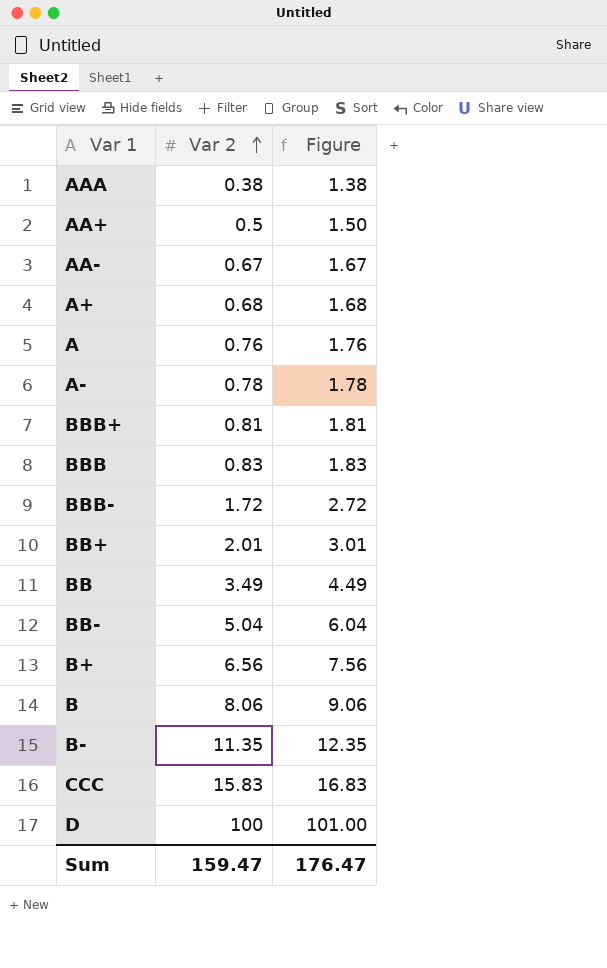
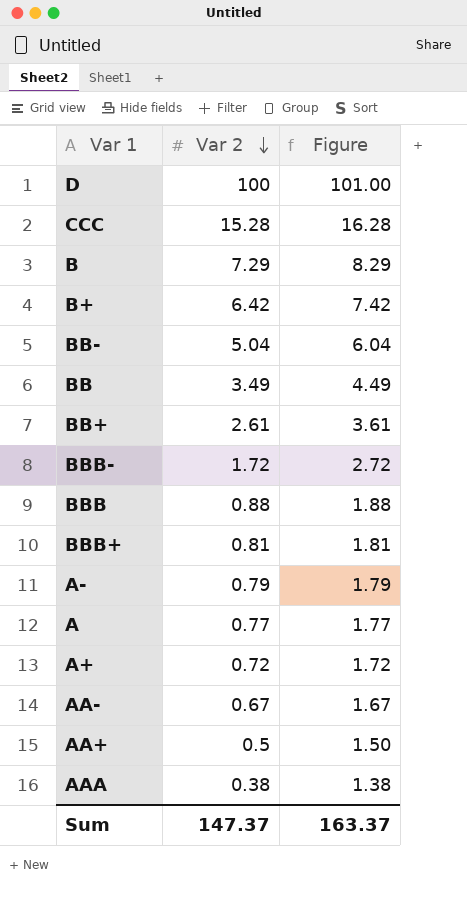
row order: Var 2 ascending -> Var 2 descending
row B-: 11.35 | 12.35 -> none
CCC | Var 2: 15.83 -> 15.28
CCC | Figure: 16.83 -> 16.28
B | Var 2: 8.06 -> 7.29
B | Figure: 9.06 -> 8.29
B+ | Var 2: 6.56 -> 6.42
B+ | Figure: 7.56 -> 7.42
BB+ | Var 2: 2.01 -> 2.61
BB+ | Figure: 3.01 -> 3.61
BBB | Var 2: 0.83 -> 0.88
BBB | Figure: 1.83 -> 1.88
A- | Var 2: 0.78 -> 0.79
A- | Figure: 1.78 -> 1.79
A | Var 2: 0.76 -> 0.77
A | Figure: 1.76 -> 1.77
A+ | Var 2: 0.68 -> 0.72
A+ | Figure: 1.68 -> 1.72
Sum | Var 2: 159.47 -> 147.37
Sum | Figure: 176.47 -> 163.37

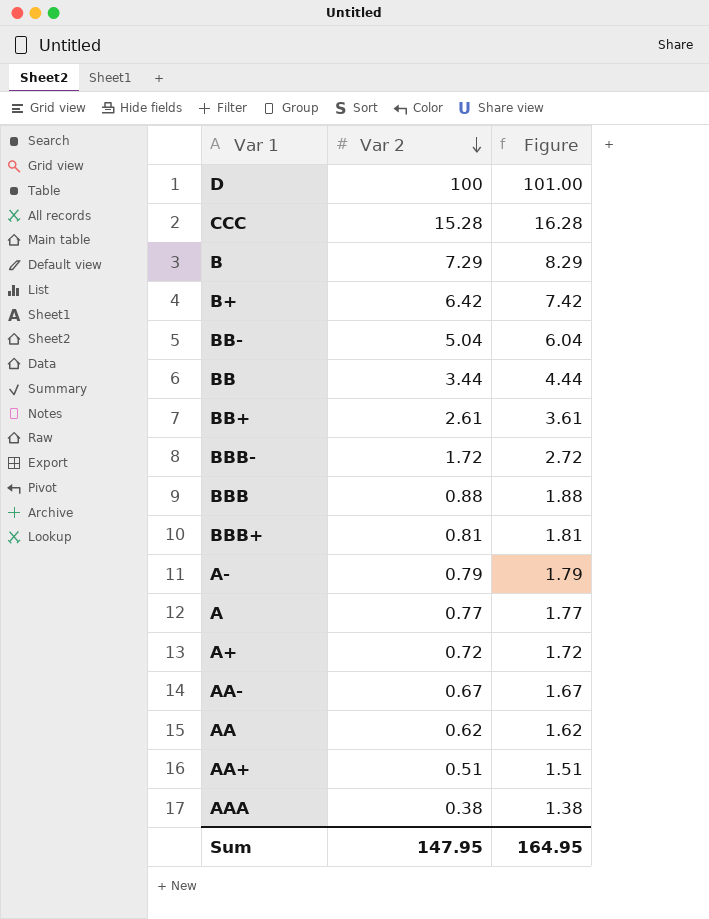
BB | Var 2: 3.49 -> 3.44
BB | Figure: 4.49 -> 4.44
row AA: none -> 0.62 | 1.62
AA+ | Var 2: 0.5 -> 0.51
AA+ | Figure: 1.50 -> 1.51
Sum | Var 2: 147.37 -> 147.95
Sum | Figure: 163.37 -> 164.95

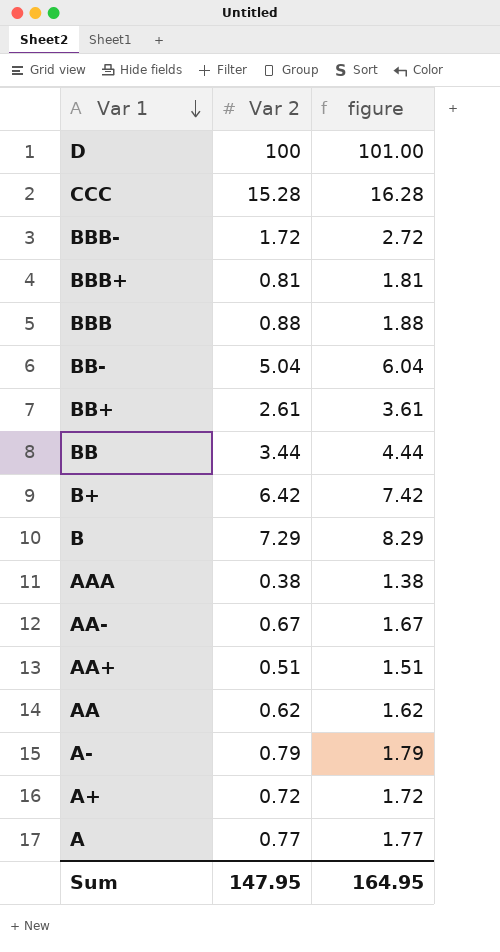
row order: Var 2 descending -> Var 1 descending
column name: Figure -> figure

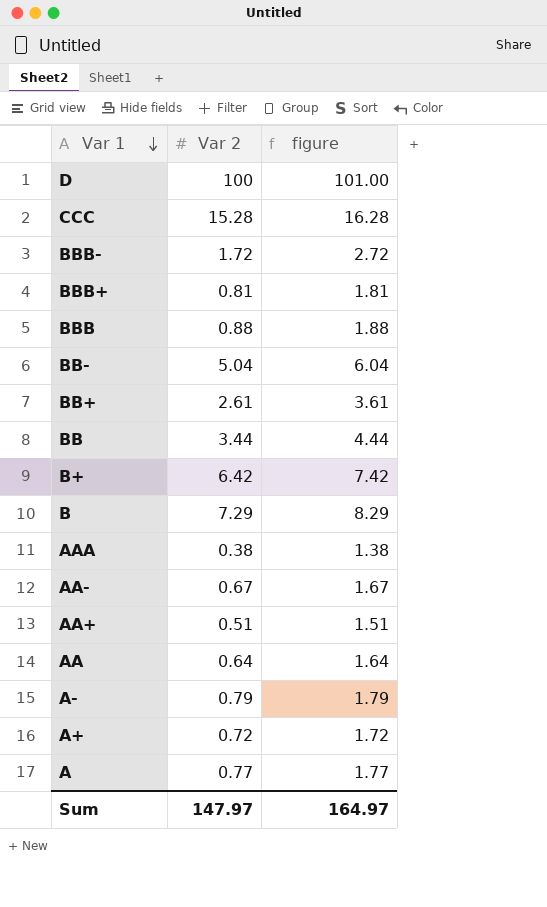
AA | Var 2: 0.62 -> 0.64
AA | figure: 1.62 -> 1.64
Sum | Var 2: 147.95 -> 147.97
Sum | figure: 164.95 -> 164.97

